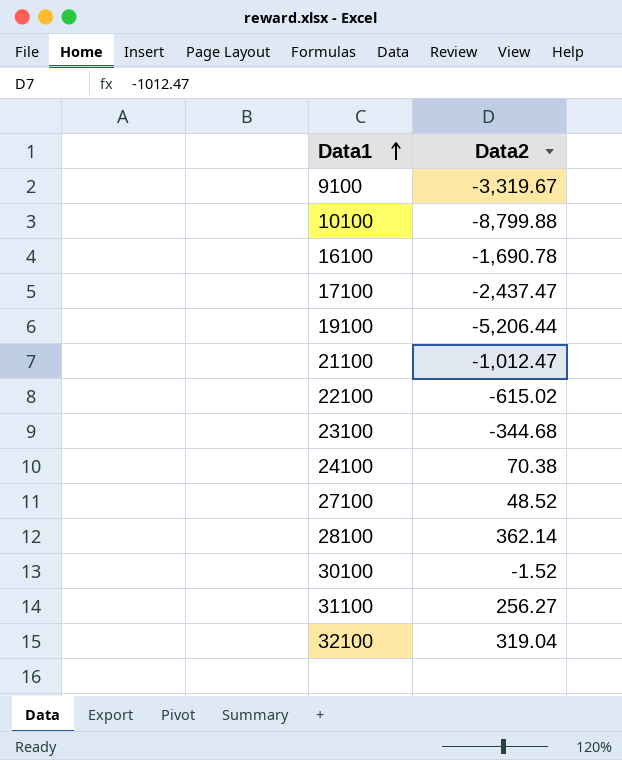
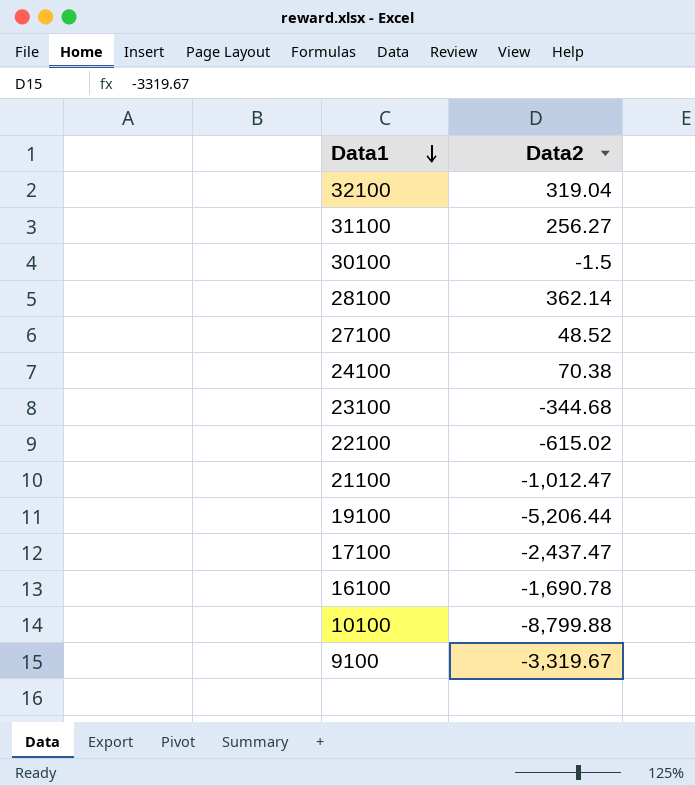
row order: Data1 ascending -> Data1 descending
30100 | Data2: -1.52 -> -1.5

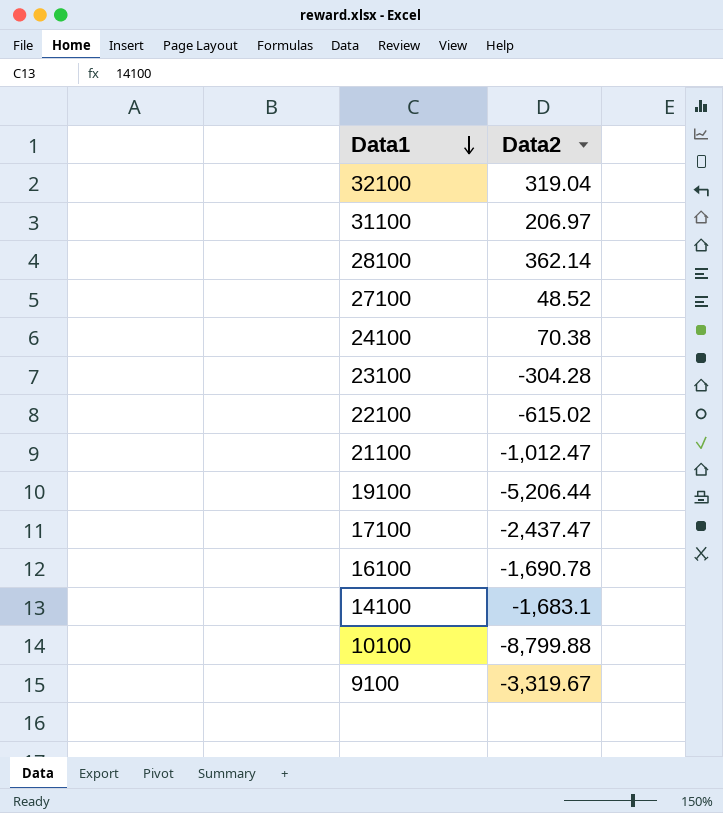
row 30100: -1.5 -> none
31100 | Data2: 256.27 -> 206.97
23100 | Data2: -344.68 -> -304.28
row 14100: none -> -1,683.1

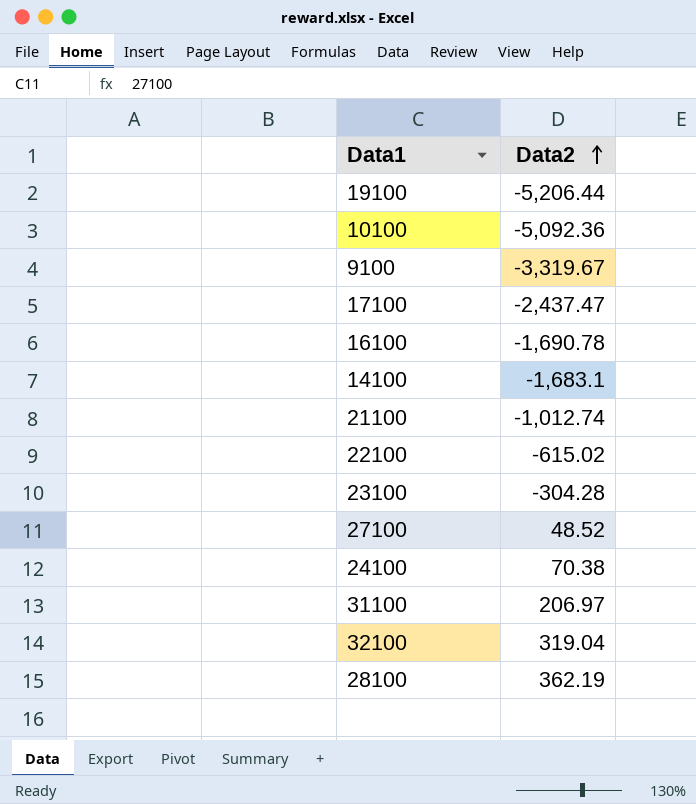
row order: Data1 descending -> Data2 ascending
10100 | Data2: -8,799.88 -> -5,092.36
21100 | Data2: -1,012.47 -> -1,012.74
28100 | Data2: 362.14 -> 362.19

